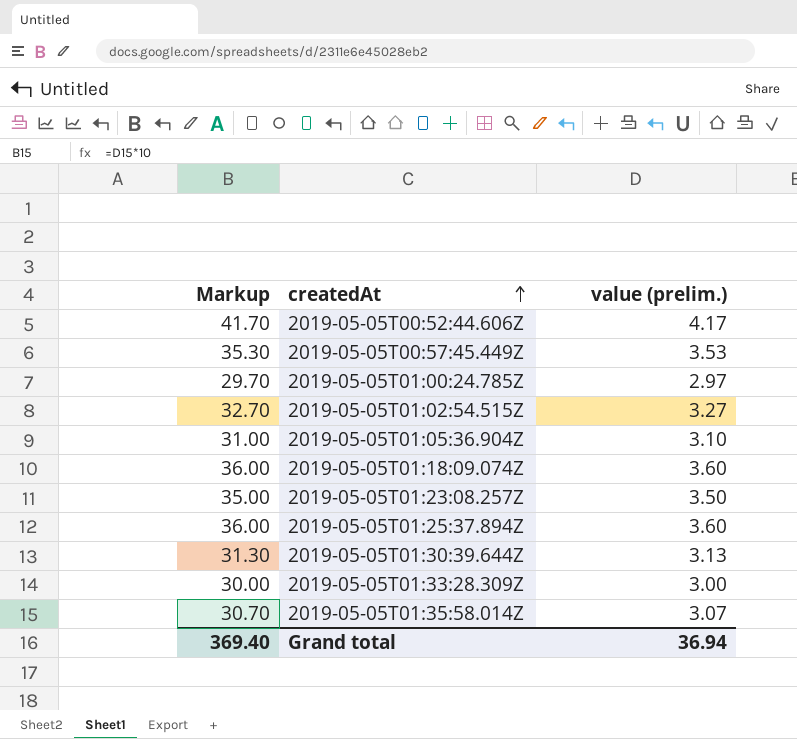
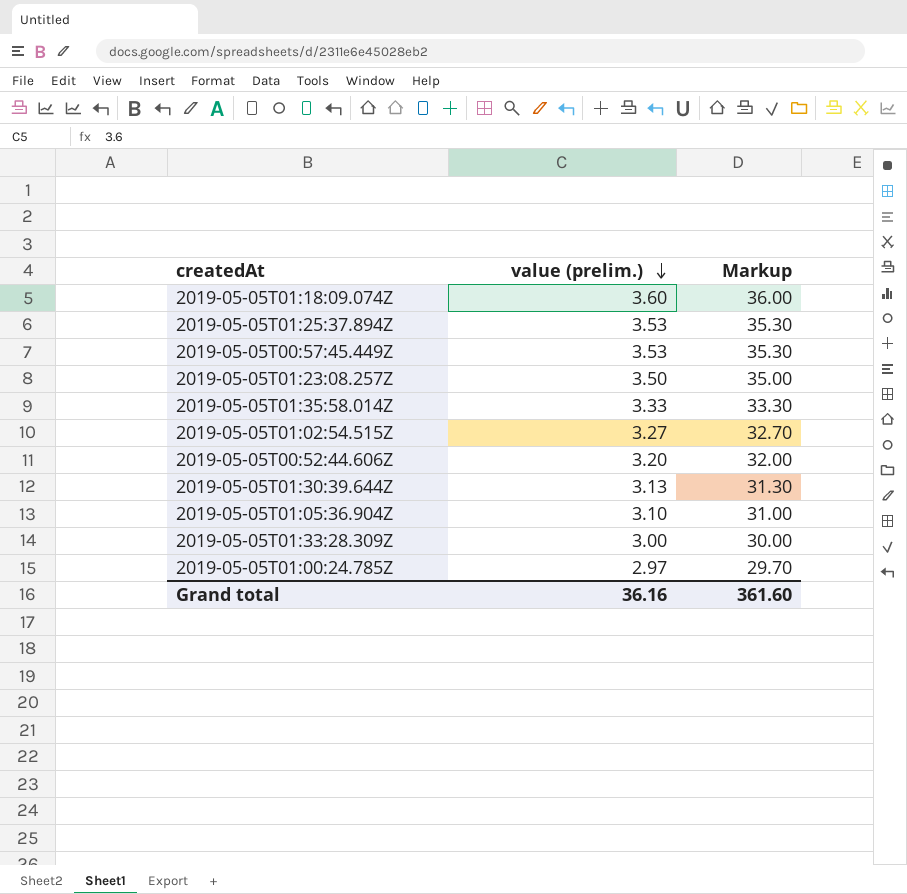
row order: createdAt ascending -> value (prelim.) descending
column Markup | position: 1 -> 3
2019-05-05T01:25:37.894Z | value (prelim.): 3.60 -> 3.53
2019-05-05T01:25:37.894Z | Markup: 36.00 -> 35.30
2019-05-05T01:35:58.014Z | value (prelim.): 3.07 -> 3.33
2019-05-05T01:35:58.014Z | Markup: 30.70 -> 33.30
2019-05-05T00:52:44.606Z | value (prelim.): 4.17 -> 3.20
2019-05-05T00:52:44.606Z | Markup: 41.70 -> 32.00
Grand total | value (prelim.): 36.94 -> 36.16
Grand total | Markup: 369.40 -> 361.60

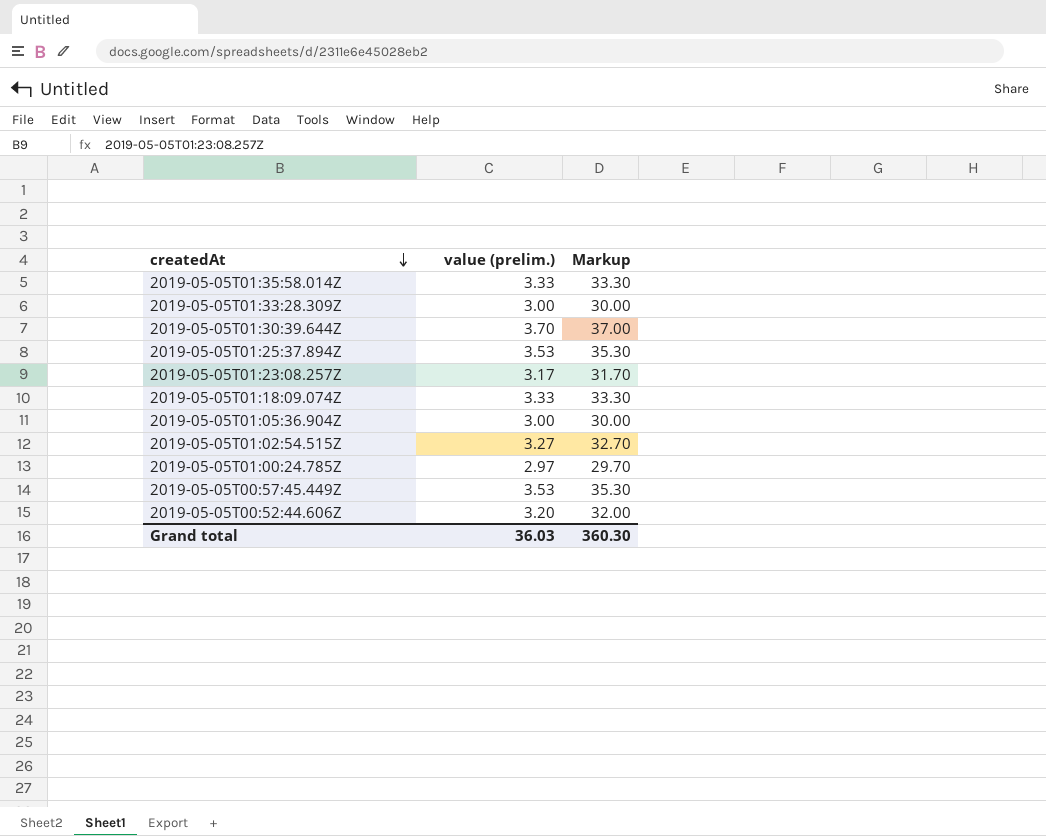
row order: value (prelim.) descending -> createdAt descending
2019-05-05T01:30:39.644Z | value (prelim.): 3.13 -> 3.70
2019-05-05T01:30:39.644Z | Markup: 31.30 -> 37.00
2019-05-05T01:23:08.257Z | value (prelim.): 3.50 -> 3.17
2019-05-05T01:23:08.257Z | Markup: 35.00 -> 31.70
2019-05-05T01:18:09.074Z | value (prelim.): 3.60 -> 3.33
2019-05-05T01:18:09.074Z | Markup: 36.00 -> 33.30
2019-05-05T01:05:36.904Z | value (prelim.): 3.10 -> 3.00
2019-05-05T01:05:36.904Z | Markup: 31.00 -> 30.00
Grand total | value (prelim.): 36.16 -> 36.03
Grand total | Markup: 361.60 -> 360.30

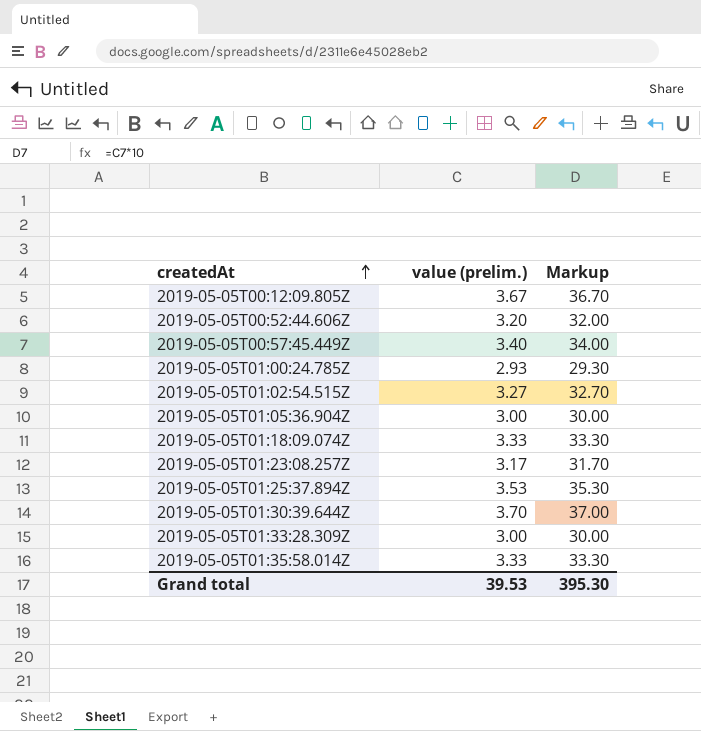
row order: createdAt descending -> createdAt ascending
row 2019-05-05T00:12:09.805Z: none -> 3.67 | 36.70
2019-05-05T00:57:45.449Z | value (prelim.): 3.53 -> 3.40
2019-05-05T00:57:45.449Z | Markup: 35.30 -> 34.00
2019-05-05T01:00:24.785Z | value (prelim.): 2.97 -> 2.93
2019-05-05T01:00:24.785Z | Markup: 29.70 -> 29.30
Grand total | value (prelim.): 36.03 -> 39.53
Grand total | Markup: 360.30 -> 395.30

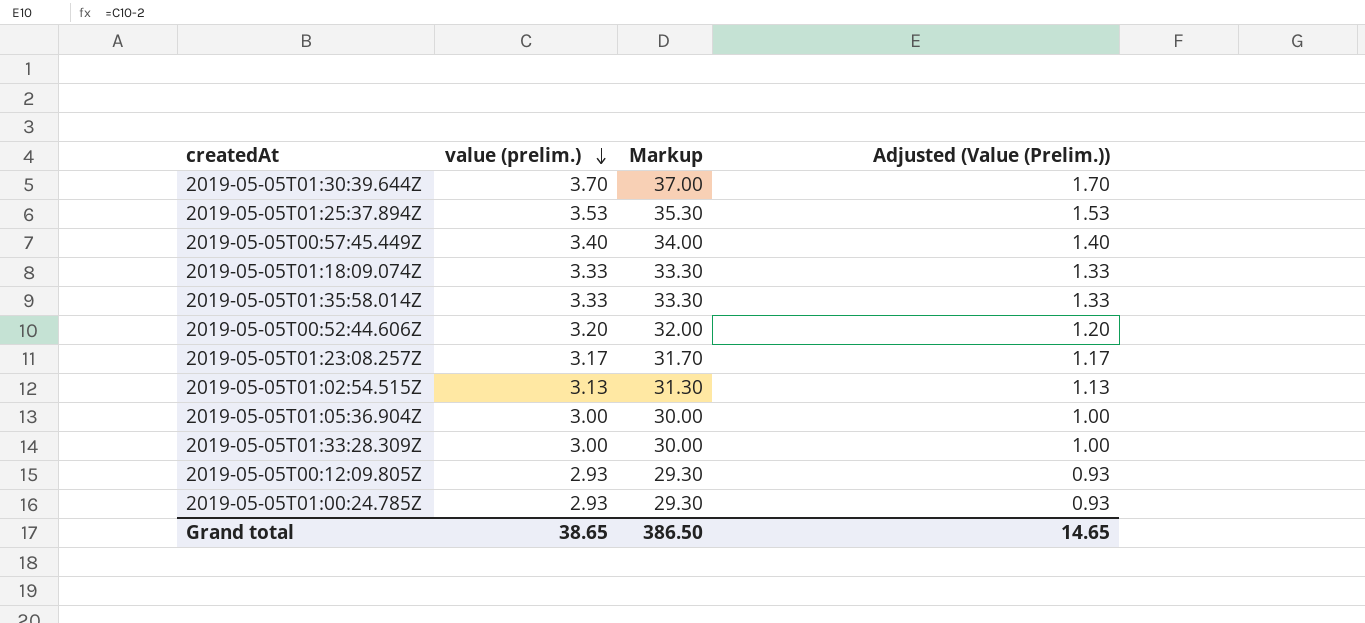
row order: createdAt ascending -> value (prelim.) descending
column Adjusted (Value (Prelim.)) | formula: none -> [value (prelim.)] - 2
2019-05-05T01:02:54.515Z | value (prelim.): 3.27 -> 3.13
2019-05-05T01:02:54.515Z | Markup: 32.70 -> 31.30
2019-05-05T00:12:09.805Z | value (prelim.): 3.67 -> 2.93
2019-05-05T00:12:09.805Z | Markup: 36.70 -> 29.30
Grand total | value (prelim.): 39.53 -> 38.65
Grand total | Markup: 395.30 -> 386.50

